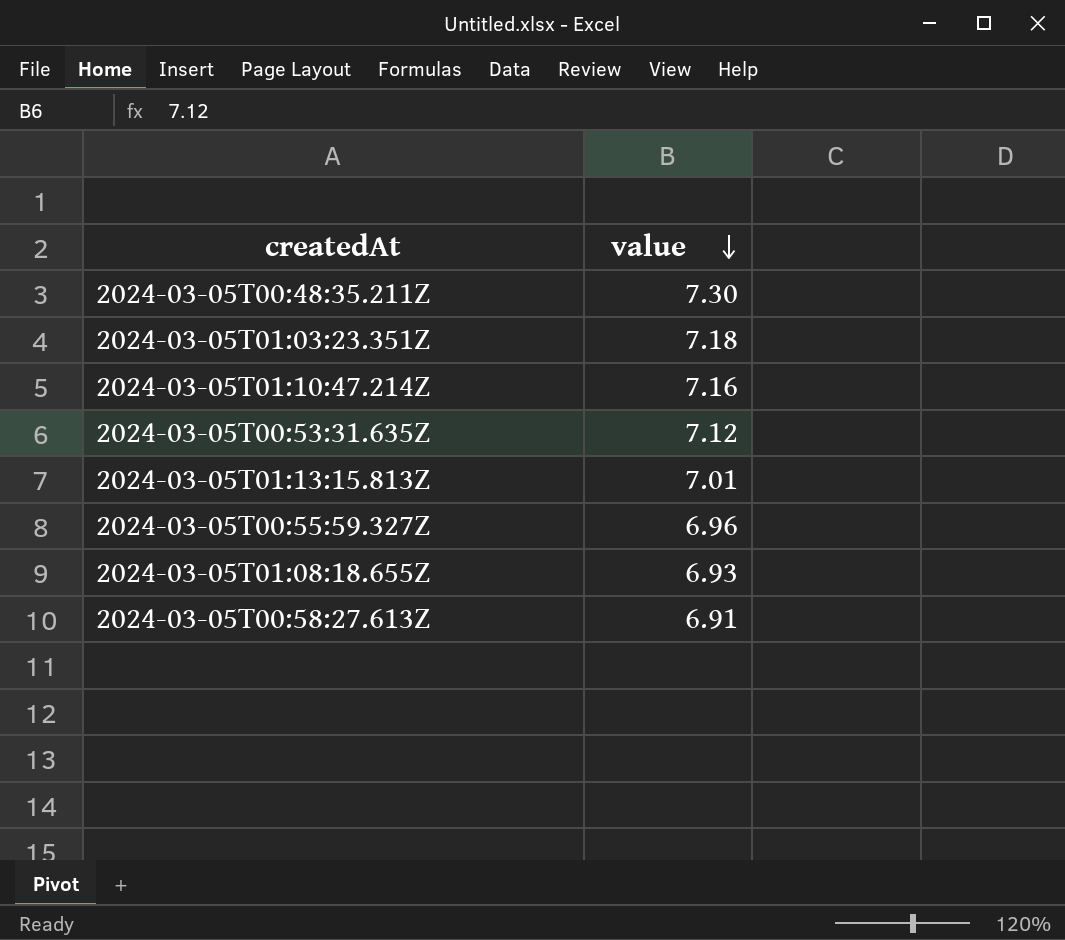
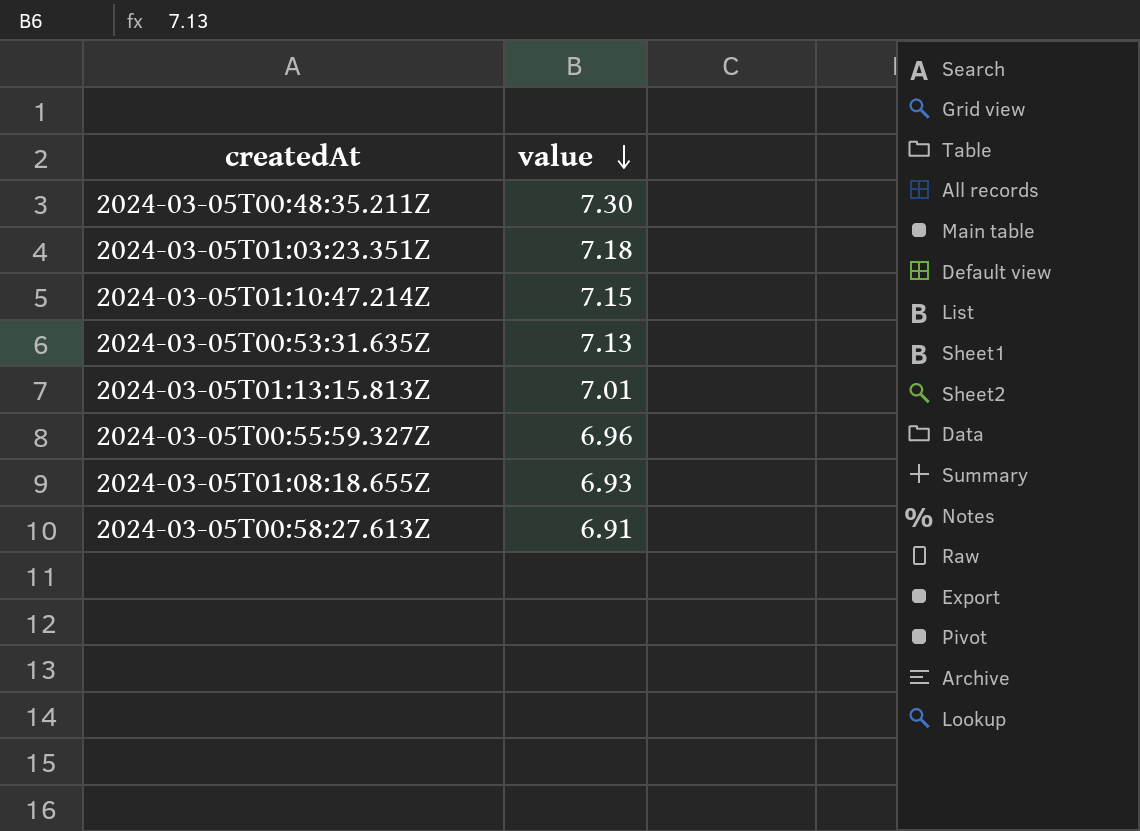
2024-03-05T01:10:47.214Z | value: 7.16 -> 7.15
2024-03-05T00:53:31.635Z | value: 7.12 -> 7.13

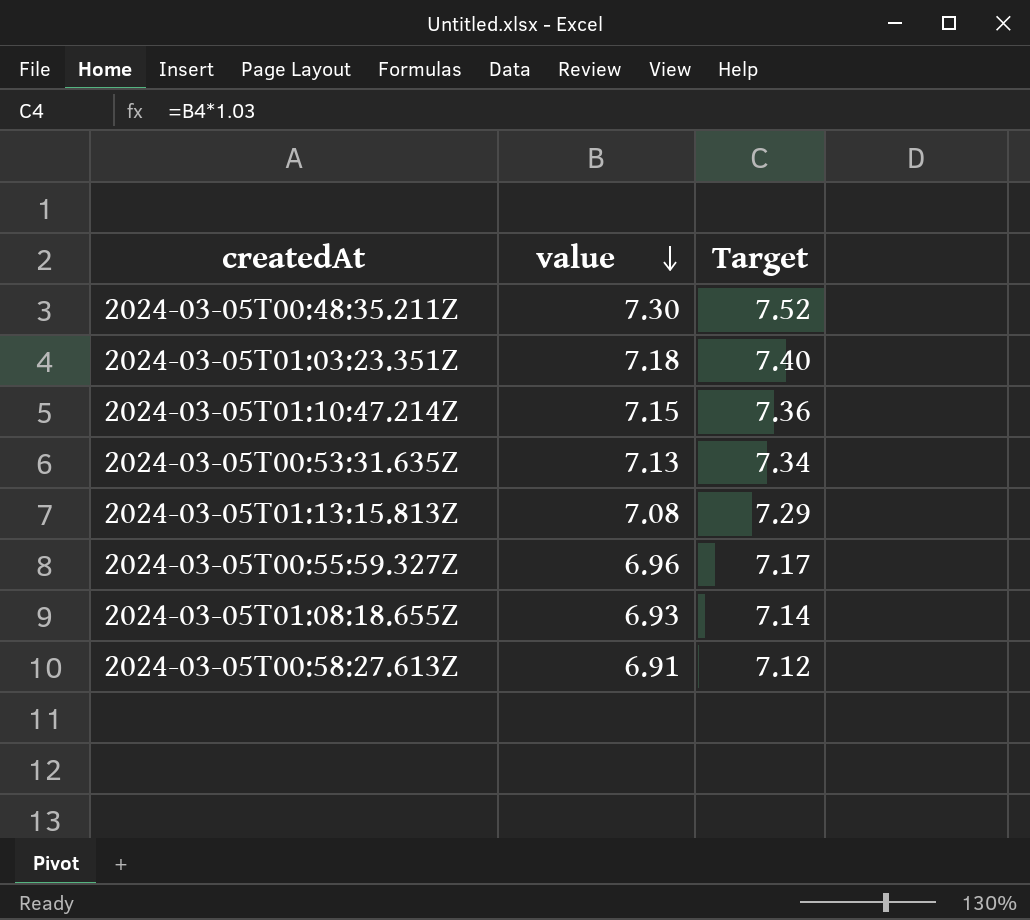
column Target | formula: none -> [value] * 1.03
2024-03-05T01:13:15.813Z | value: 7.01 -> 7.08

